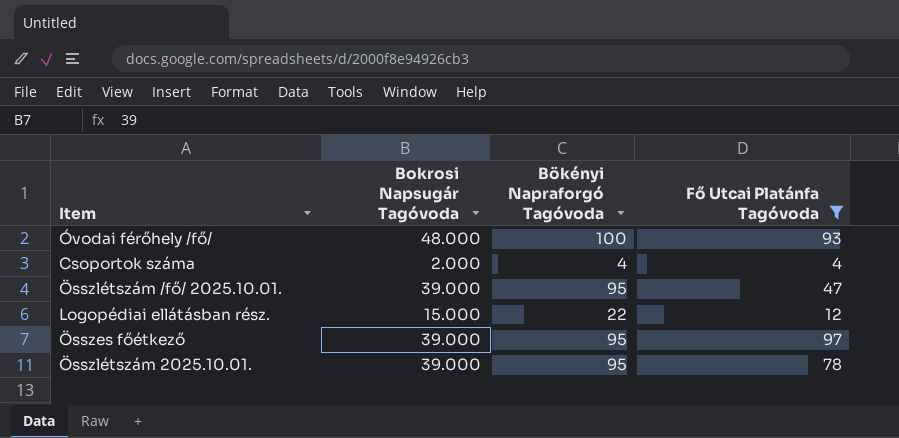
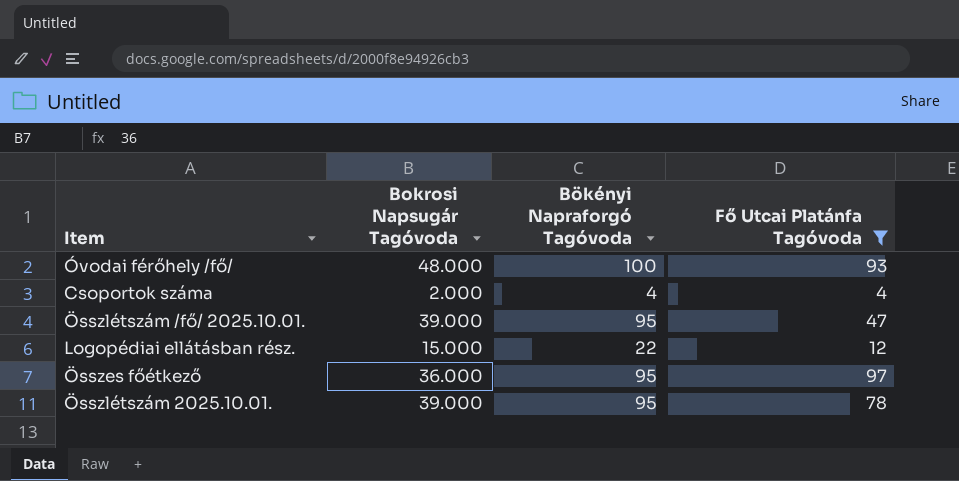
Összes főétkező | Bokrosi Napsugár Tagóvoda: 39.000 -> 36.000

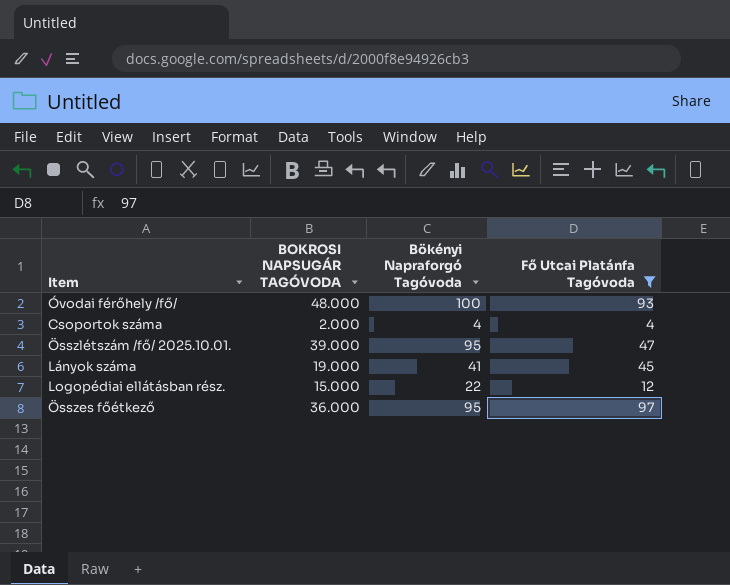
column name: Bokrosi Napsugár Tagóvoda -> BOKROSI NAPSUGÁR TAGÓVODA
row Összlétszám 2025.10.01.: 39.000 | 95 | 78 -> none
row Lányok száma: none -> 19.000 | 41 | 45

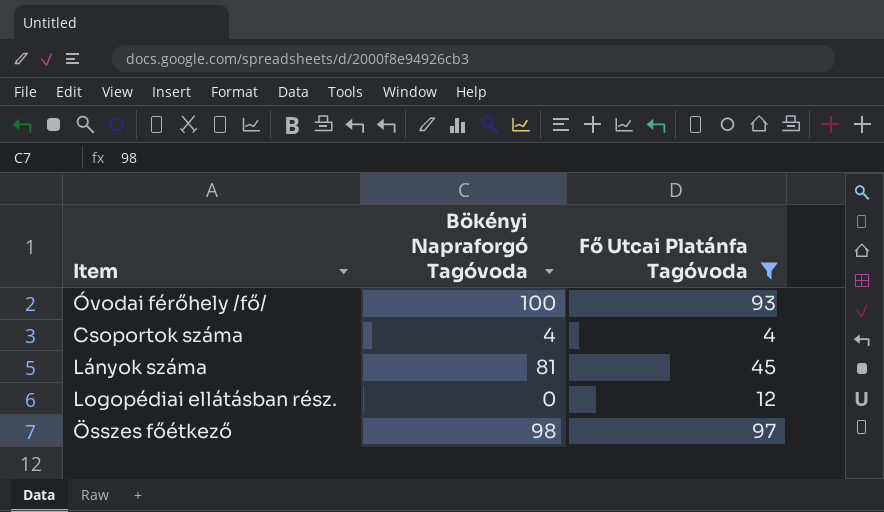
column BOKROSI NAPSUGÁR TAGÓVODA | position: 2 -> none
row Összlétszám /fő/ 2025.10.01.: 39.000 | 95 | 47 -> none
Lányok száma | Bökényi Napraforgó Tagóvoda: 41 -> 81
Logopédiai ellátásban rész. | Bökényi Napraforgó Tagóvoda: 22 -> 0
Összes főétkező | Bökényi Napraforgó Tagóvoda: 95 -> 98

